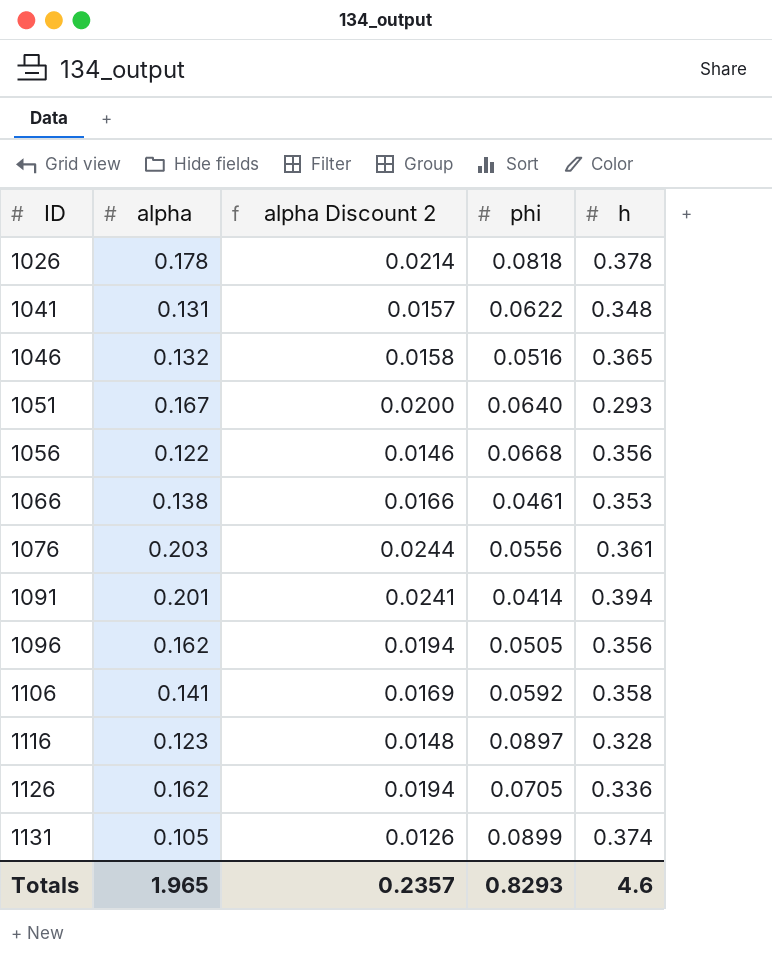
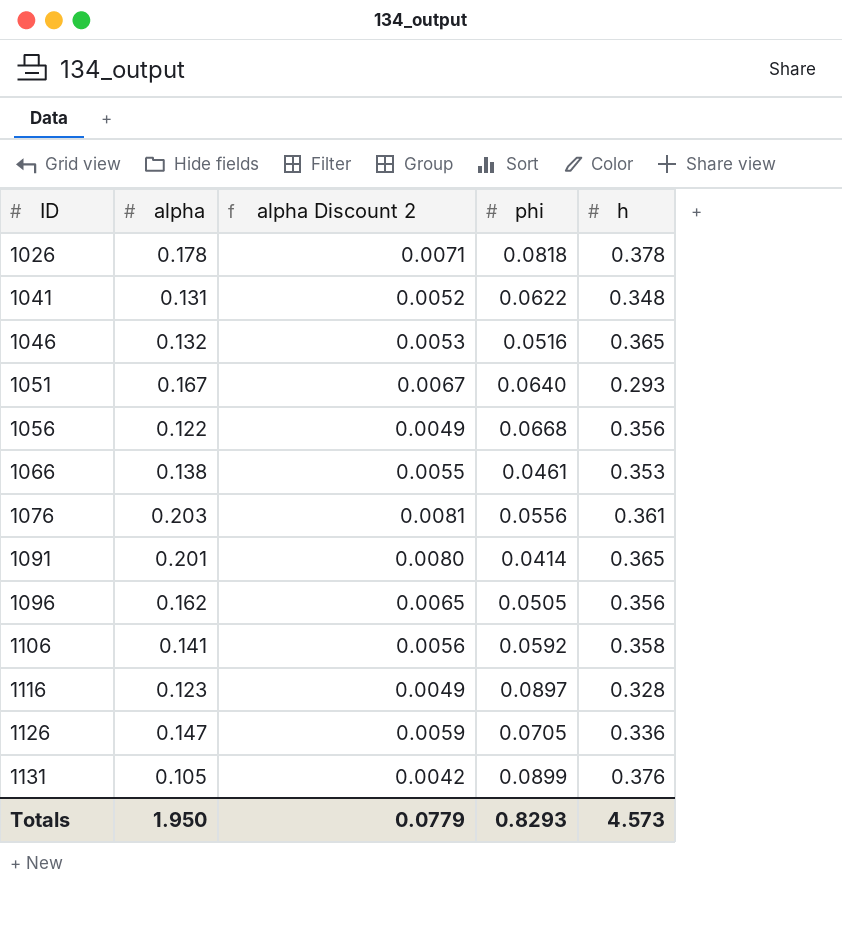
column alpha Discount 2 | formula: [alpha] * 0.12 -> [alpha] * 0.04
1091 | h: 0.394 -> 0.365
1126 | alpha: 0.162 -> 0.147
1131 | h: 0.374 -> 0.376
Totals | alpha: 1.965 -> 1.950
Totals | alpha Discount 2: 0.2357 -> 0.0779
Totals | h: 4.6 -> 4.573

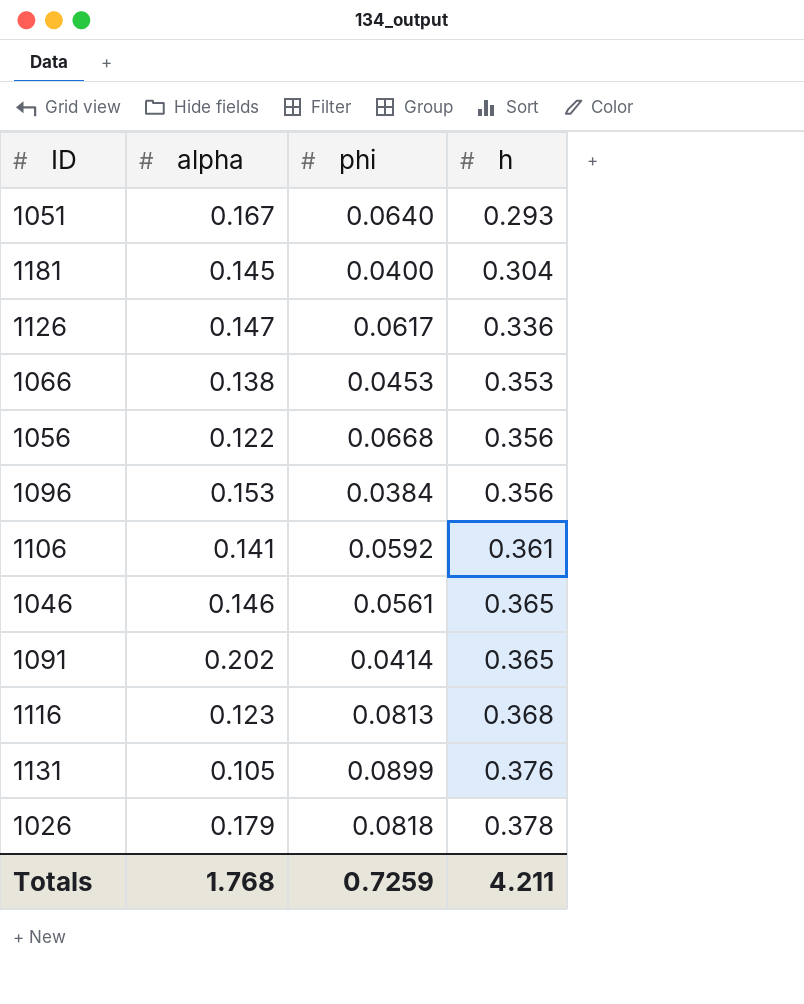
row order: ID ascending -> h ascending
column alpha Discount 2 | formula: [alpha] * 0.04 -> none
row 1041: 0.131 | 0.0052 | 0.0622 | 0.348 -> none
row 1076: 0.203 | 0.0081 | 0.0556 | 0.361 -> none
row 1181: none -> 0.145 | 0.0400 | 0.304
1126 | phi: 0.0705 -> 0.0617
1066 | phi: 0.0461 -> 0.0453
1096 | alpha: 0.162 -> 0.153
1096 | phi: 0.0505 -> 0.0384
1106 | h: 0.358 -> 0.361
1046 | alpha: 0.132 -> 0.146
1046 | phi: 0.0516 -> 0.0561
1091 | alpha: 0.201 -> 0.202
1116 | phi: 0.0897 -> 0.0813
1116 | h: 0.328 -> 0.368
1026 | alpha: 0.178 -> 0.179
Totals | alpha: 1.950 -> 1.768
Totals | phi: 0.8293 -> 0.7259
Totals | h: 4.573 -> 4.211

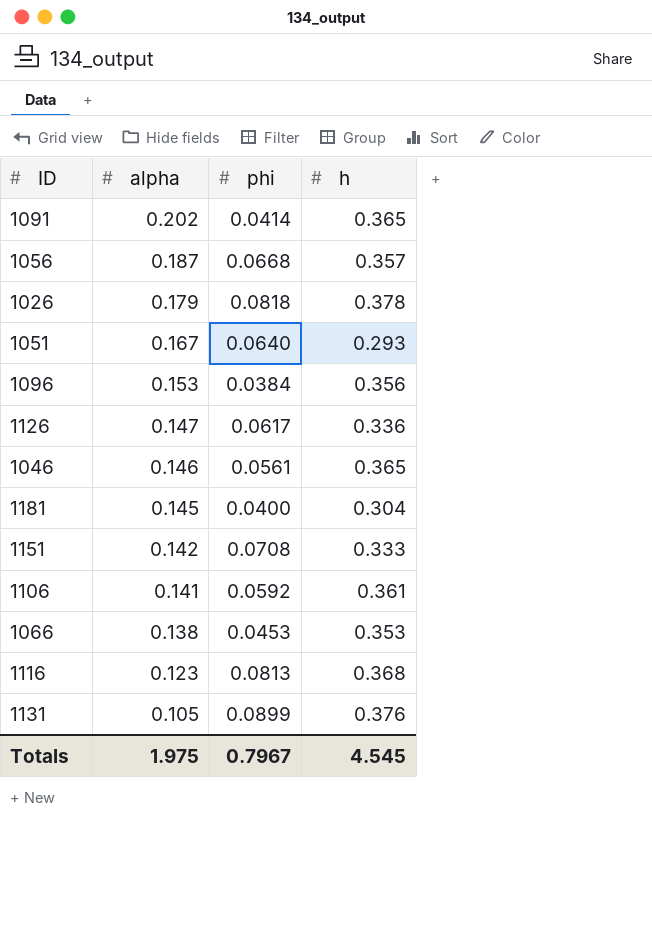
row order: h ascending -> alpha descending
1056 | alpha: 0.122 -> 0.187
1056 | h: 0.356 -> 0.357
row 1151: none -> 0.142 | 0.0708 | 0.333
Totals | alpha: 1.768 -> 1.975
Totals | phi: 0.7259 -> 0.7967
Totals | h: 4.211 -> 4.545

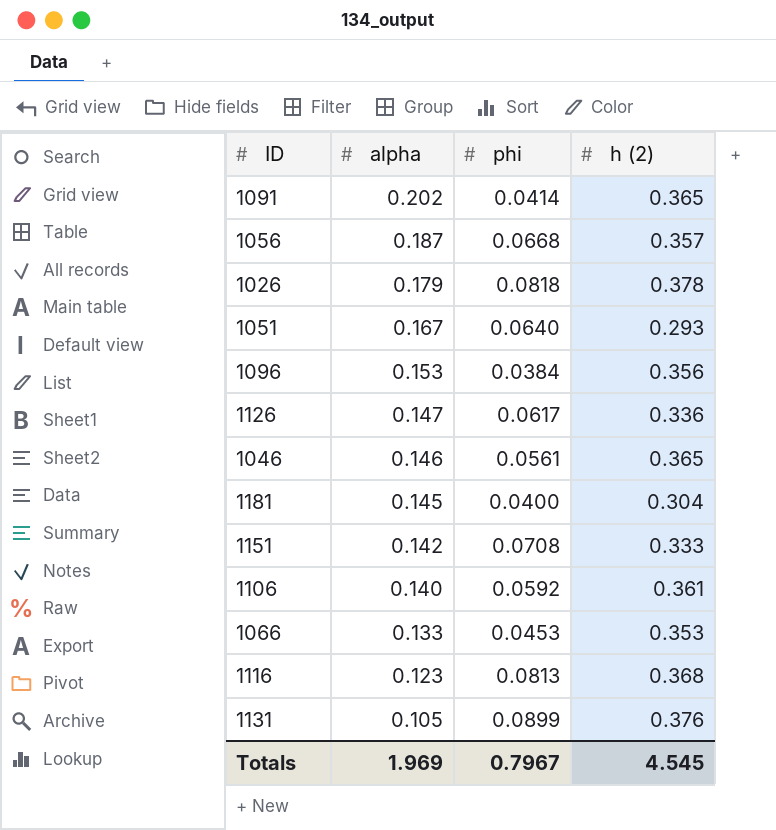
column name: h -> h (2)
1106 | alpha: 0.141 -> 0.140
1066 | alpha: 0.138 -> 0.133
Totals | alpha: 1.975 -> 1.969

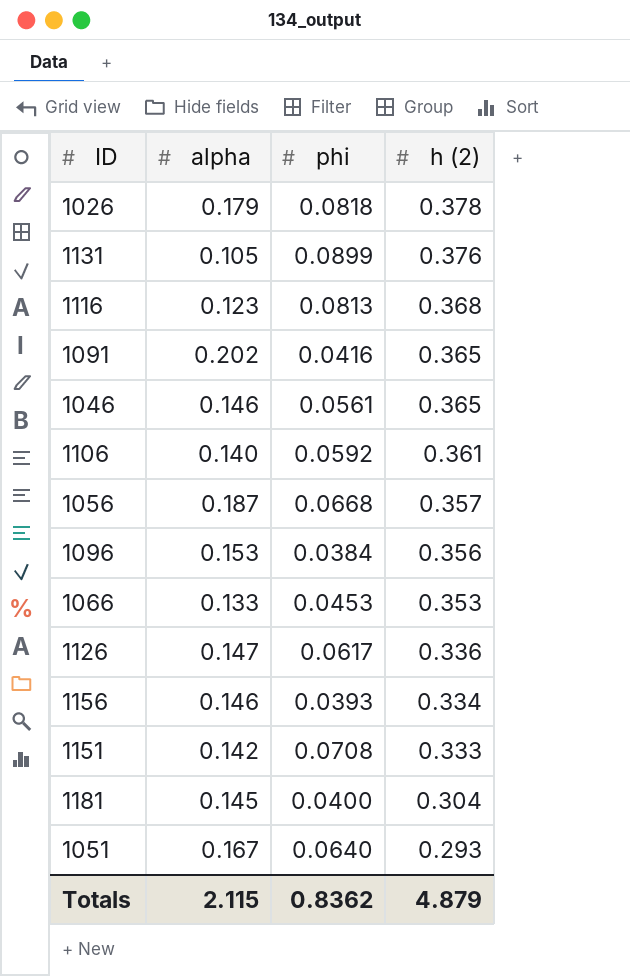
row order: alpha descending -> h (2) descending
1091 | phi: 0.0414 -> 0.0416
row 1156: none -> 0.146 | 0.0393 | 0.334
Totals | alpha: 1.969 -> 2.115
Totals | phi: 0.7967 -> 0.8362
Totals | h (2): 4.545 -> 4.879

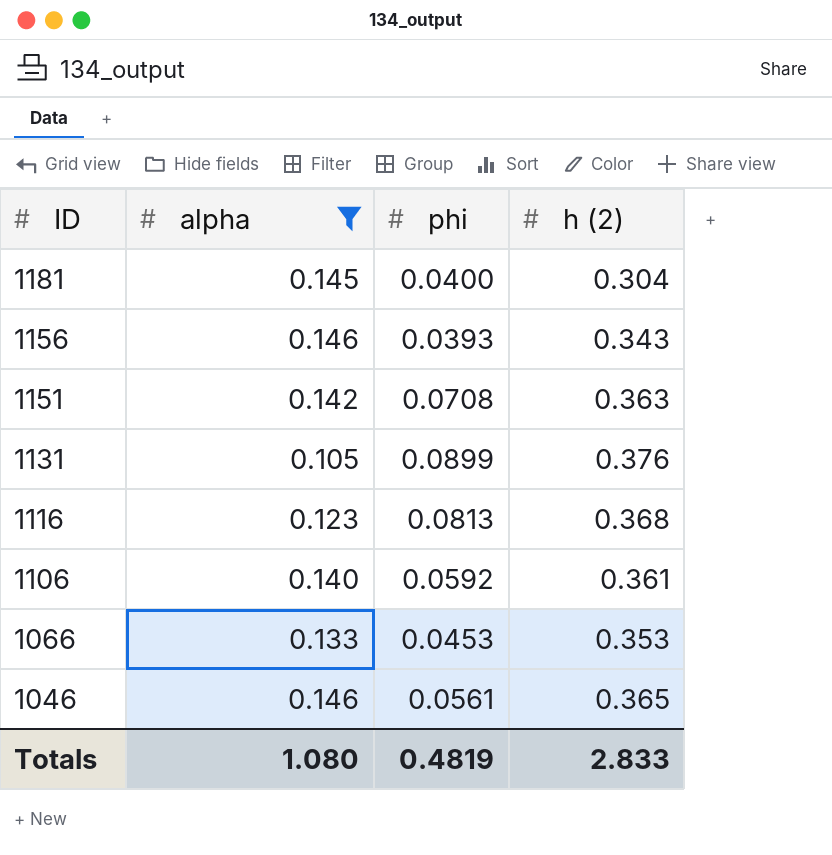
filter: none -> alpha <= 0.146
row order: h (2) descending -> ID descending
1156 | h (2): 0.334 -> 0.343
1151 | h (2): 0.333 -> 0.363
Totals | alpha: 2.115 -> 1.080
Totals | phi: 0.8362 -> 0.4819
Totals | h (2): 4.879 -> 2.833

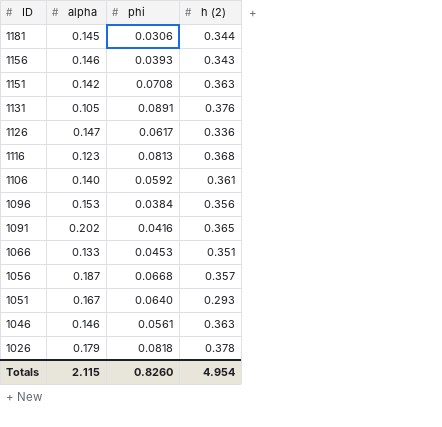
filter: alpha <= 0.146 -> none
1181 | phi: 0.0400 -> 0.0306
1181 | h (2): 0.304 -> 0.344
1131 | phi: 0.0899 -> 0.0891
1066 | h (2): 0.353 -> 0.351
1046 | h (2): 0.365 -> 0.363
Totals | alpha: 1.080 -> 2.115
Totals | phi: 0.4819 -> 0.8260
Totals | h (2): 2.833 -> 4.954

